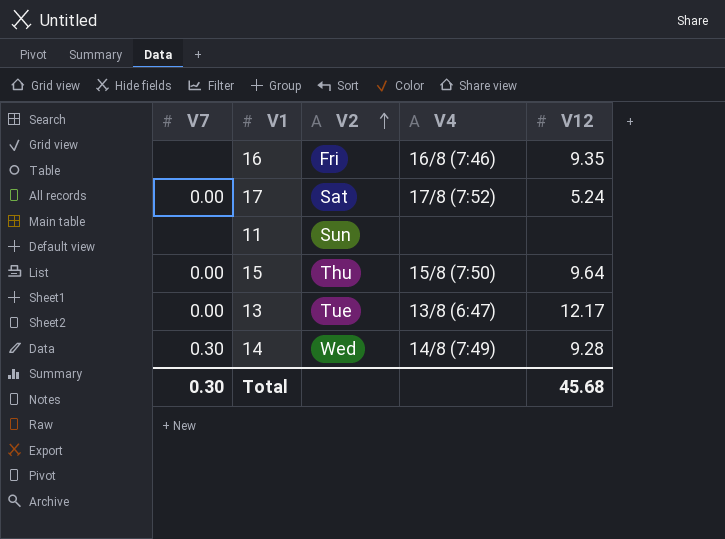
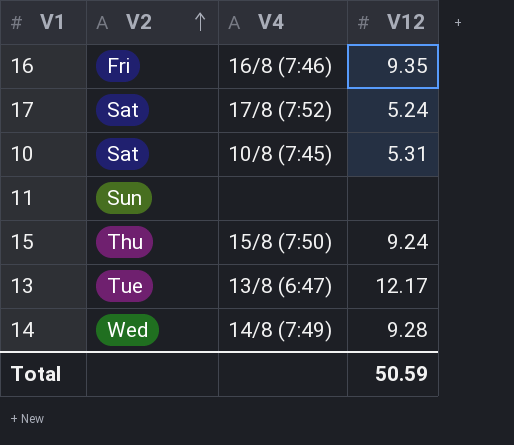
column V7 | position: 1 -> none
row 10: none -> Sat | 10/8 (7:45) | 5.31
15 | V12: 9.64 -> 9.24
Total | V12: 45.68 -> 50.59

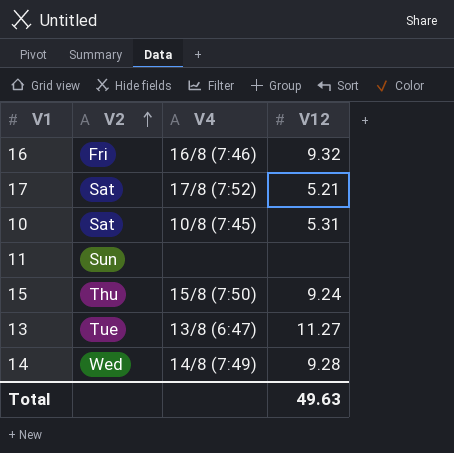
16 | V12: 9.35 -> 9.32
17 | V12: 5.24 -> 5.21
13 | V12: 12.17 -> 11.27
Total | V12: 50.59 -> 49.63

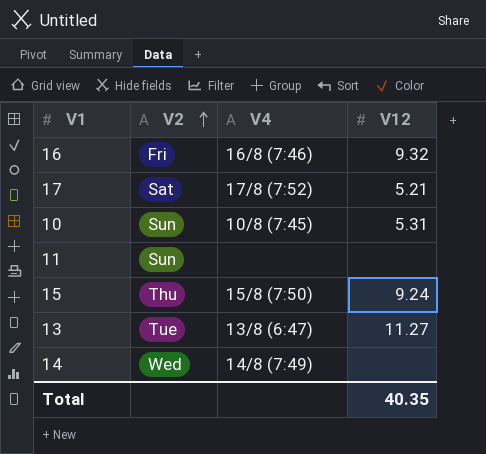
10 | V2: Sat -> Sun
14 | V12: 9.28 -> none
Total | V12: 49.63 -> 40.35

